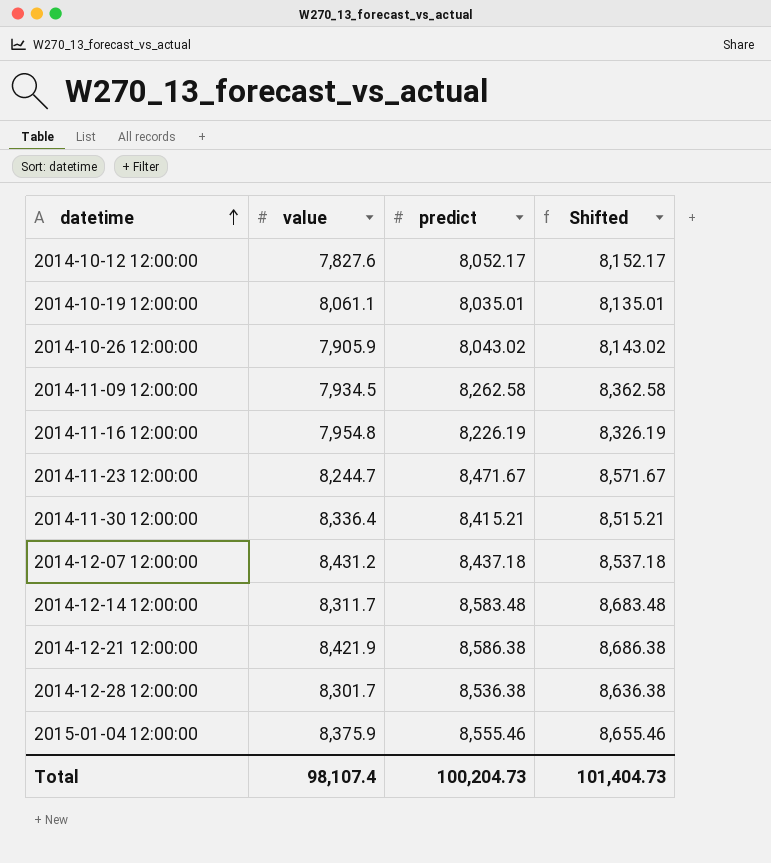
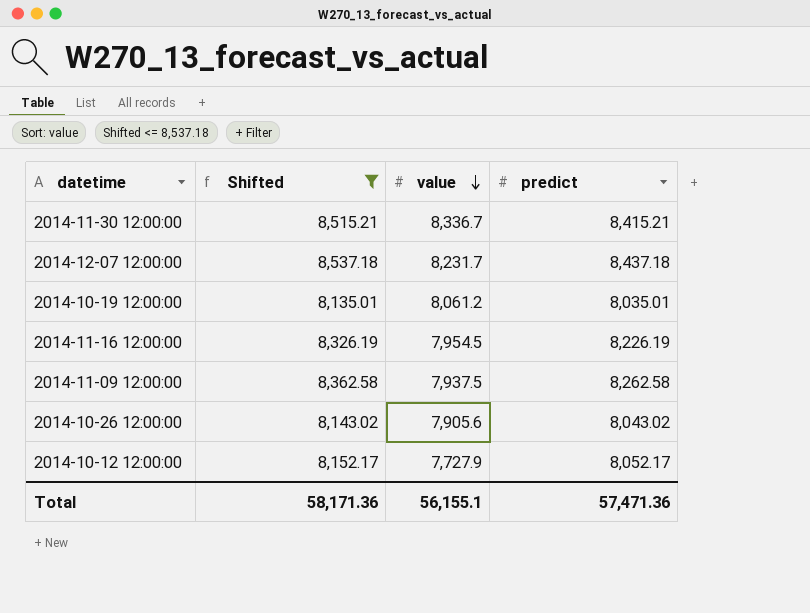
filter: none -> Shifted <= 8,537.18
row order: datetime ascending -> value descending
column Shifted | position: 4 -> 2
2014-11-30 12:00:00 | value: 8,336.4 -> 8,336.7
2014-12-07 12:00:00 | value: 8,431.2 -> 8,231.7
2014-10-19 12:00:00 | value: 8,061.1 -> 8,061.2
2014-11-16 12:00:00 | value: 7,954.8 -> 7,954.5
2014-11-09 12:00:00 | value: 7,934.5 -> 7,937.5
2014-10-26 12:00:00 | value: 7,905.9 -> 7,905.6
2014-10-12 12:00:00 | value: 7,827.6 -> 7,727.9
Total | Shifted: 101,404.73 -> 58,171.36
Total | value: 98,107.4 -> 56,155.1
Total | predict: 100,204.73 -> 57,471.36

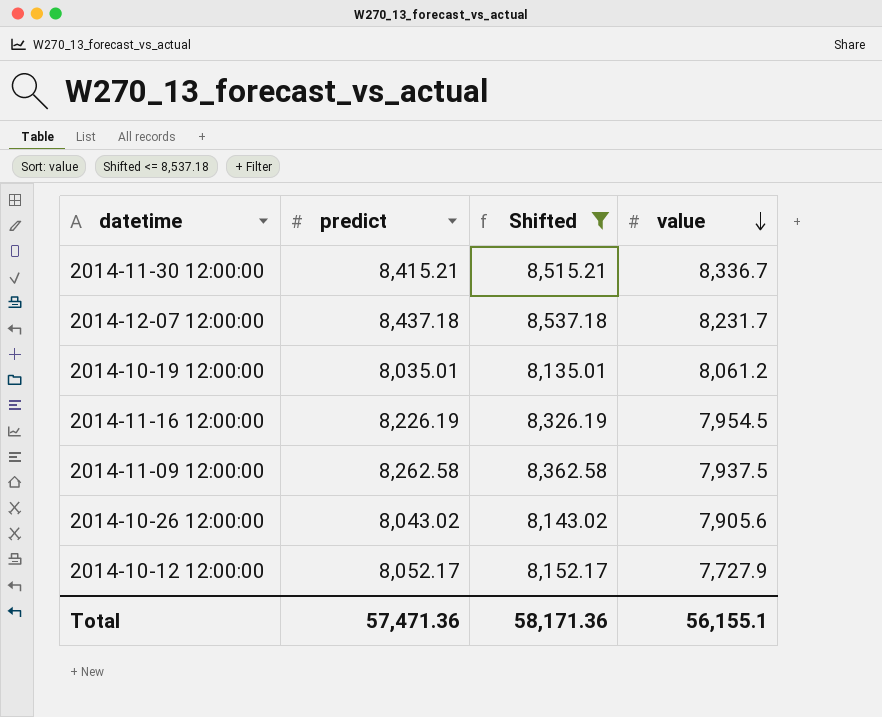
column predict | position: 4 -> 2

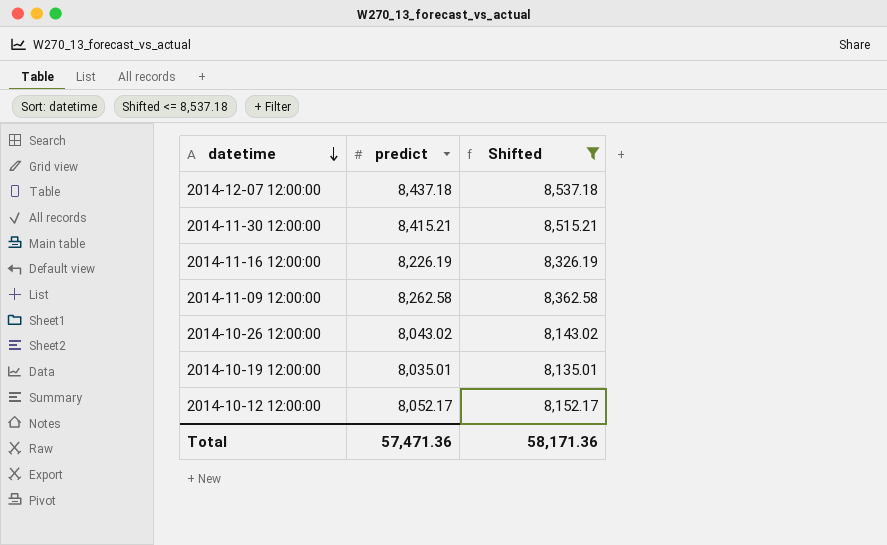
row order: value descending -> datetime descending
column value | position: 4 -> none

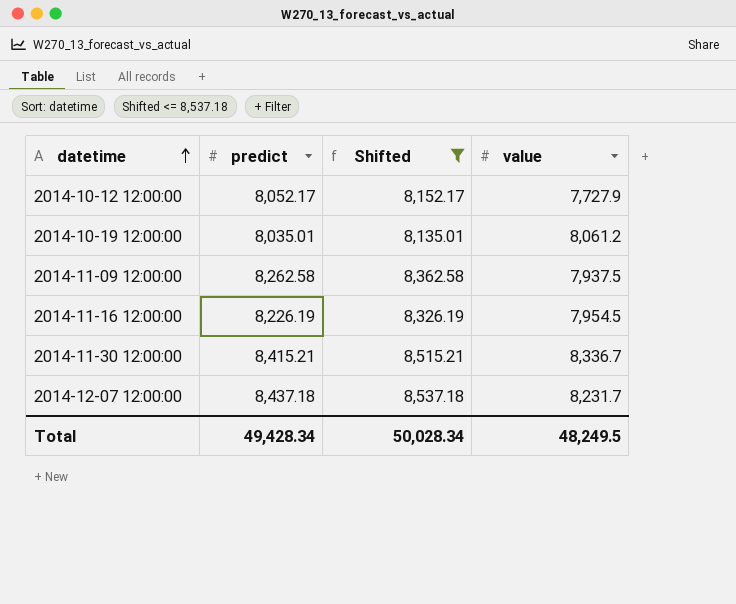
row order: datetime descending -> datetime ascending
column value | position: none -> 4
row 2014-10-26 12:00:00: 8,043.02 | 8,143.02 -> none
Total | predict: 57,471.36 -> 49,428.34
Total | Shifted: 58,171.36 -> 50,028.34

